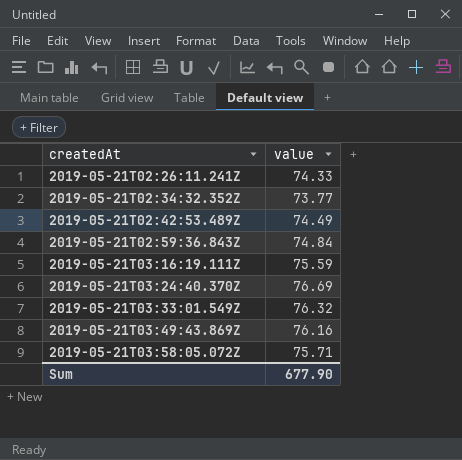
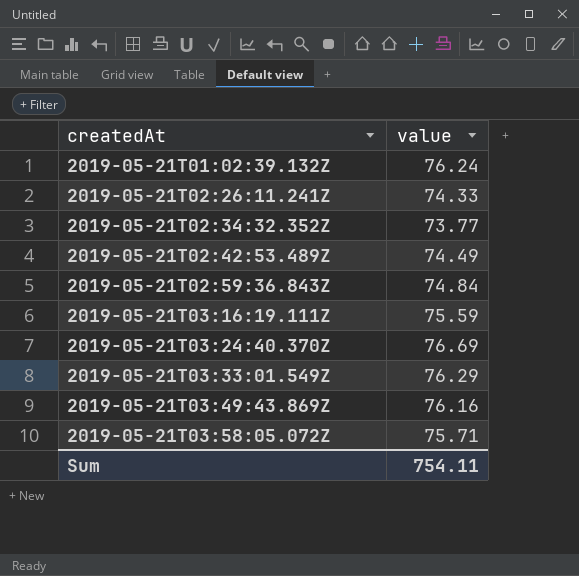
row 2019-05-21T01:02:39.132Z: none -> 76.24
2019-05-21T03:33:01.549Z | value: 76.32 -> 76.29
Sum | value: 677.90 -> 754.11

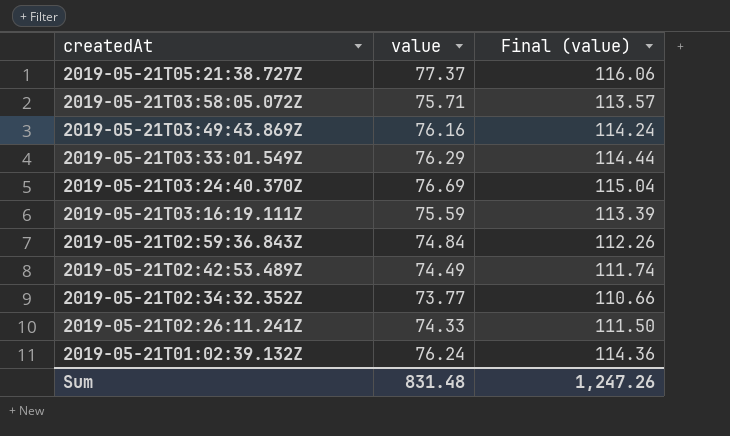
row order: createdAt ascending -> createdAt descending
column Final (value) | formula: none -> [value] * 1.5
row 2019-05-21T05:21:38.727Z: none -> 77.37 | 116.06
Sum | value: 754.11 -> 831.48

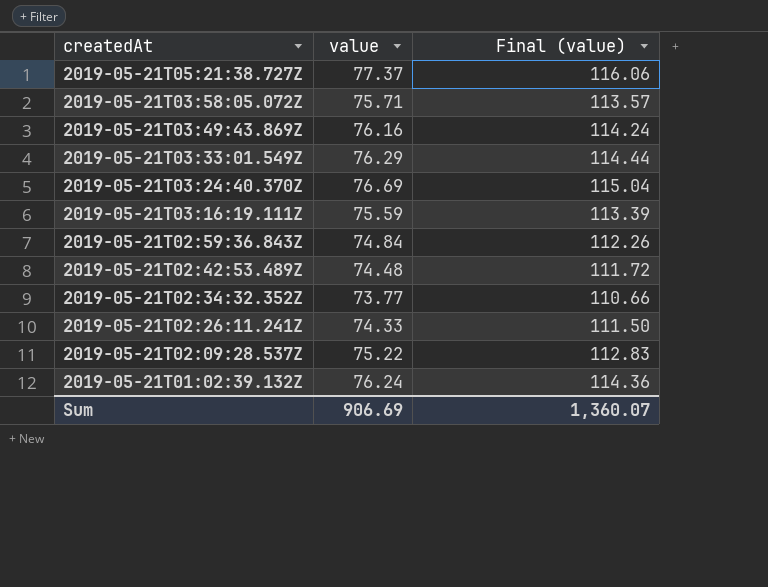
2019-05-21T02:42:53.489Z | value: 74.49 -> 74.48
2019-05-21T02:42:53.489Z | Final (value): 111.74 -> 111.72
row 2019-05-21T02:09:28.537Z: none -> 75.22 | 112.83
Sum | value: 831.48 -> 906.69
Sum | Final (value): 1,247.26 -> 1,360.07

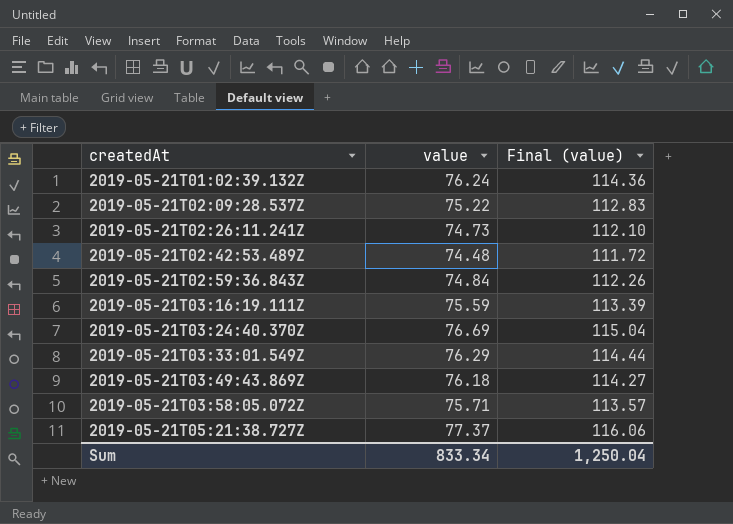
row order: createdAt descending -> createdAt ascending
row 2019-05-21T02:34:32.352Z: 73.77 | 110.66 -> none
2019-05-21T02:26:11.241Z | value: 74.33 -> 74.73
2019-05-21T02:26:11.241Z | Final (value): 111.50 -> 112.10
2019-05-21T03:49:43.869Z | value: 76.16 -> 76.18
2019-05-21T03:49:43.869Z | Final (value): 114.24 -> 114.27
Sum | value: 906.69 -> 833.34
Sum | Final (value): 1,360.07 -> 1,250.04

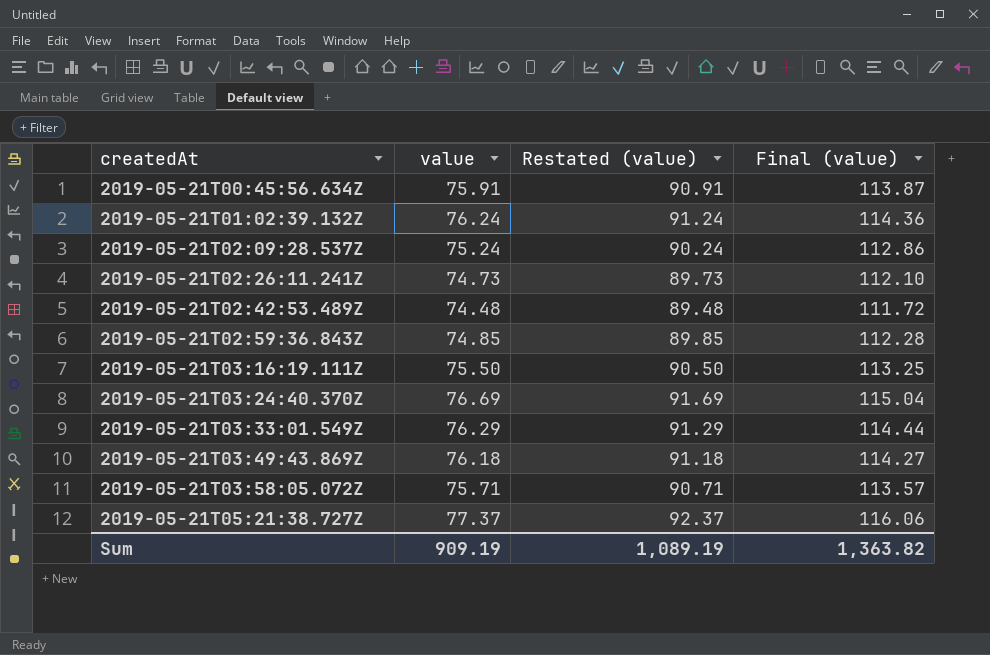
column Restated (value) | formula: none -> [value] + 15
row 2019-05-21T00:45:56.634Z: none -> 75.91 | 90.91 | 113.87
2019-05-21T02:09:28.537Z | value: 75.22 -> 75.24
2019-05-21T02:09:28.537Z | Final (value): 112.83 -> 112.86
2019-05-21T02:59:36.843Z | value: 74.84 -> 74.85
2019-05-21T02:59:36.843Z | Final (value): 112.26 -> 112.28
2019-05-21T03:16:19.111Z | value: 75.59 -> 75.50
2019-05-21T03:16:19.111Z | Final (value): 113.39 -> 113.25
Sum | value: 833.34 -> 909.19
Sum | Final (value): 1,250.04 -> 1,363.82

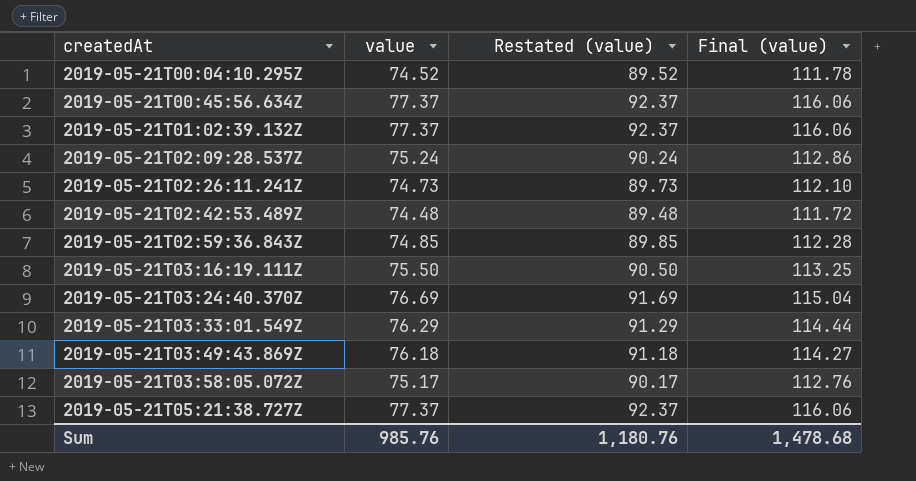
row 2019-05-21T00:04:10.295Z: none -> 74.52 | 89.52 | 111.78
2019-05-21T00:45:56.634Z | value: 75.91 -> 77.37
2019-05-21T00:45:56.634Z | Restated (value): 90.91 -> 92.37
2019-05-21T00:45:56.634Z | Final (value): 113.87 -> 116.06
2019-05-21T01:02:39.132Z | value: 76.24 -> 77.37
2019-05-21T01:02:39.132Z | Restated (value): 91.24 -> 92.37
2019-05-21T01:02:39.132Z | Final (value): 114.36 -> 116.06
2019-05-21T03:58:05.072Z | value: 75.71 -> 75.17
2019-05-21T03:58:05.072Z | Restated (value): 90.71 -> 90.17
2019-05-21T03:58:05.072Z | Final (value): 113.57 -> 112.76
Sum | value: 909.19 -> 985.76
Sum | Restated (value): 1,089.19 -> 1,180.76
Sum | Final (value): 1,363.82 -> 1,478.68

